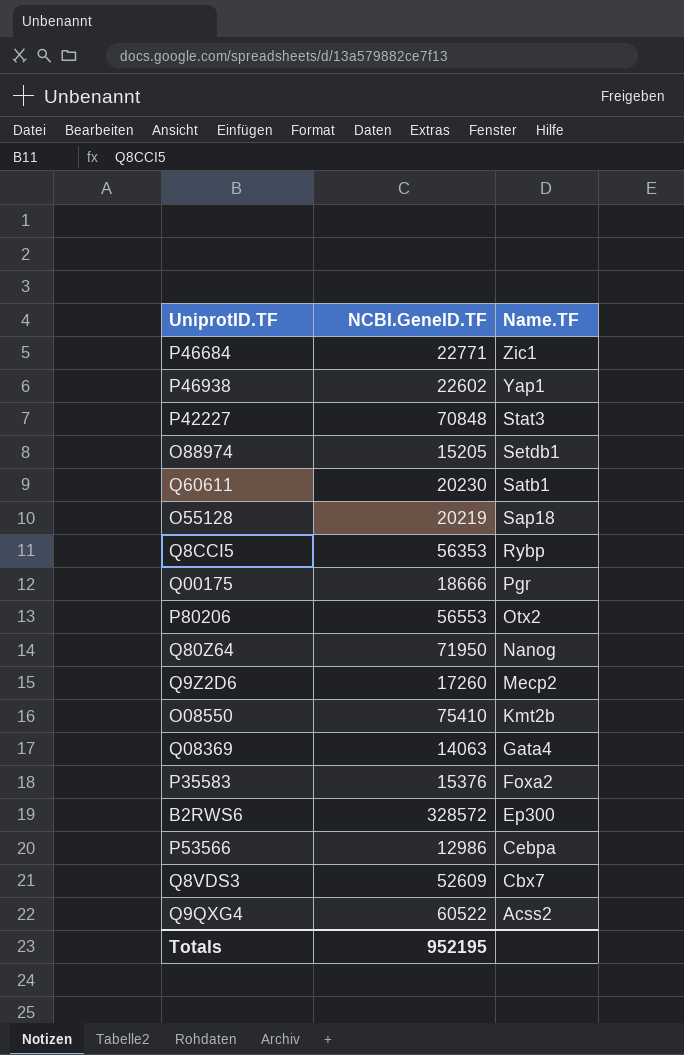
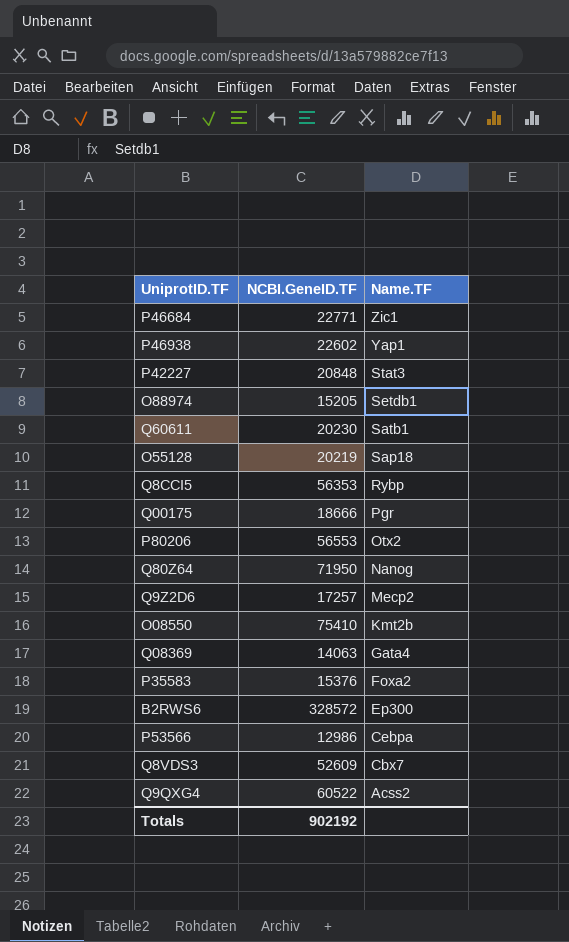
P42227 | NCBI.GeneID.TF: 70848 -> 20848
Q9Z2D6 | NCBI.GeneID.TF: 17260 -> 17257
Totals | NCBI.GeneID.TF: 952195 -> 902192

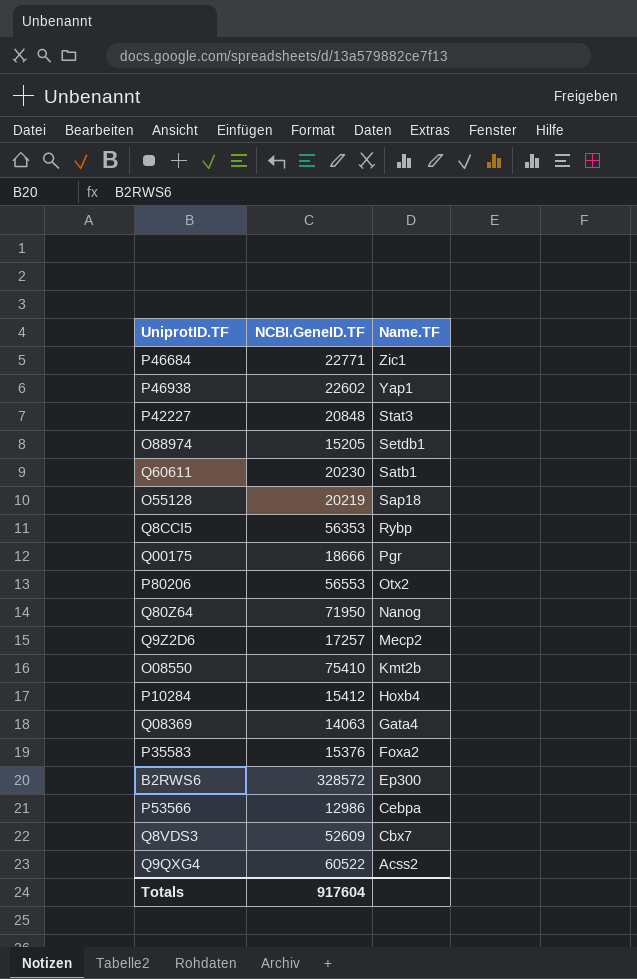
row P10284: none -> 15412 | Hoxb4
Totals | NCBI.GeneID.TF: 902192 -> 917604

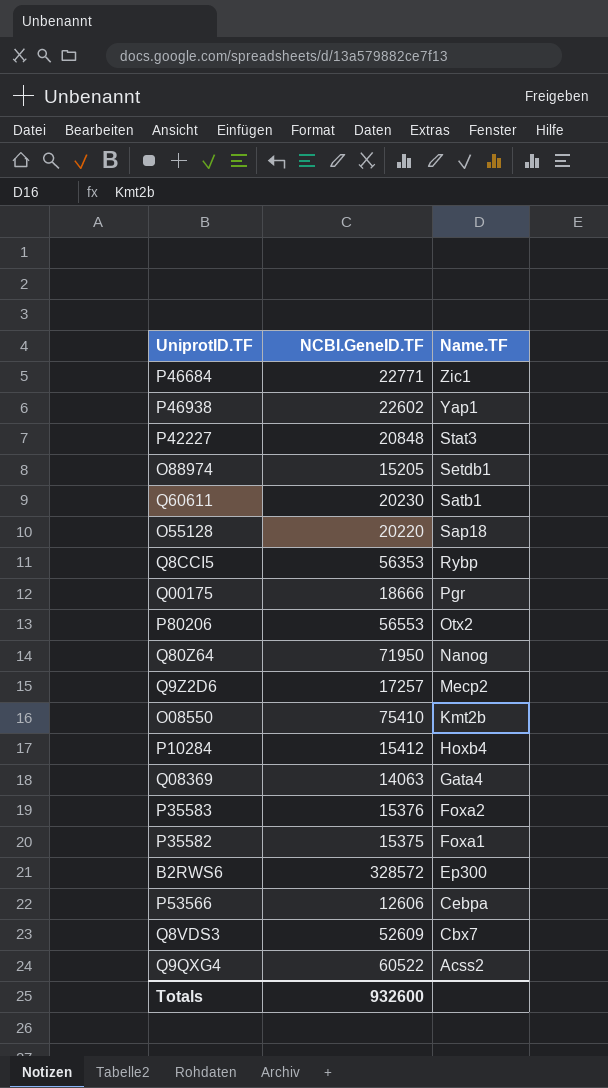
O55128 | NCBI.GeneID.TF: 20219 -> 20220
row P35582: none -> 15375 | Foxa1
P53566 | NCBI.GeneID.TF: 12986 -> 12606
Totals | NCBI.GeneID.TF: 917604 -> 932600

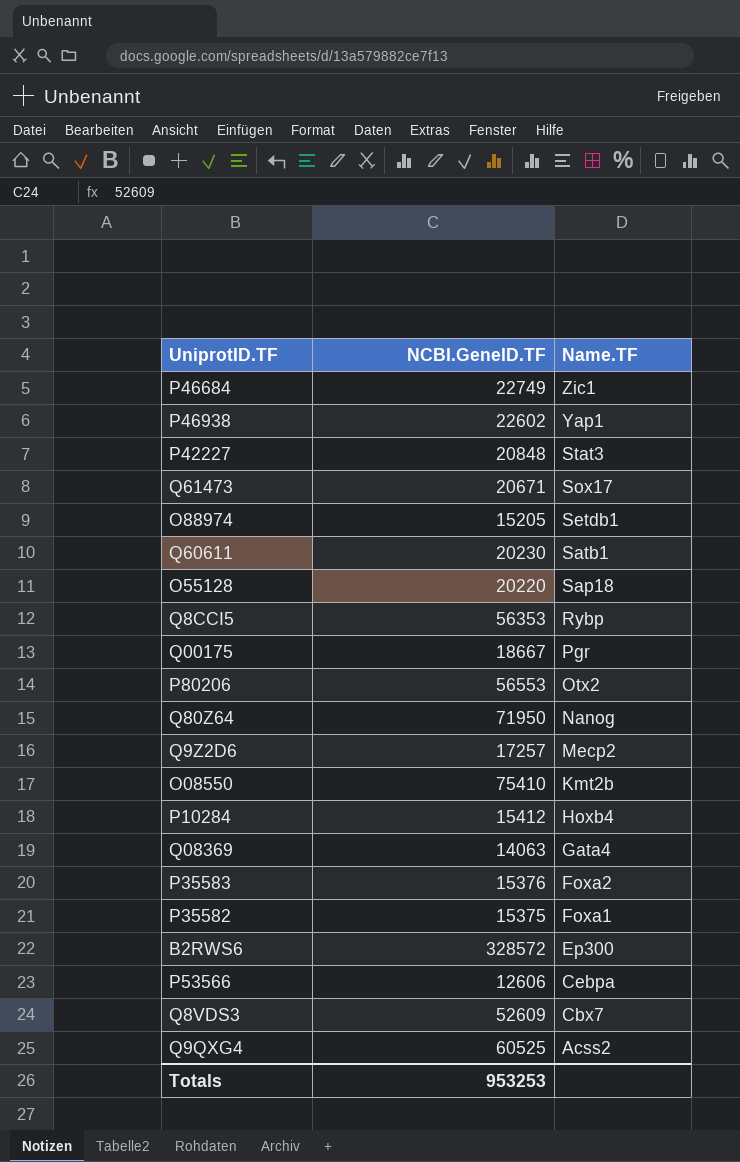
P46684 | NCBI.GeneID.TF: 22771 -> 22749
row Q61473: none -> 20671 | Sox17
Q00175 | NCBI.GeneID.TF: 18666 -> 18667
Q9QXG4 | NCBI.GeneID.TF: 60522 -> 60525
Totals | NCBI.GeneID.TF: 932600 -> 953253

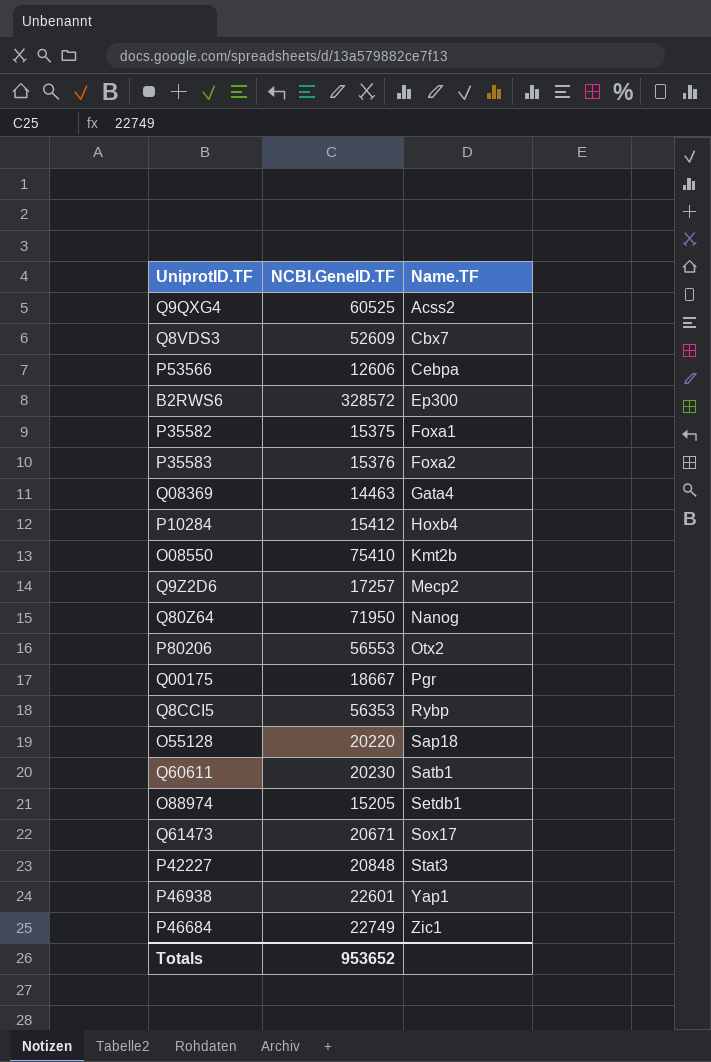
row order: Name.TF descending -> Name.TF ascending
Q08369 | NCBI.GeneID.TF: 14063 -> 14463
P46938 | NCBI.GeneID.TF: 22602 -> 22601
Totals | NCBI.GeneID.TF: 953253 -> 953652

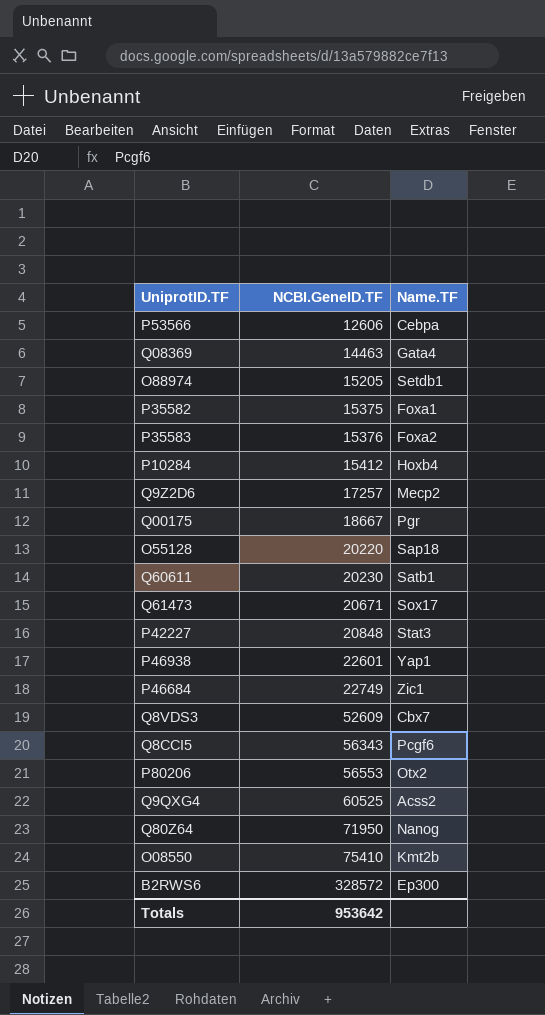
row order: Name.TF ascending -> NCBI.GeneID.TF ascending
Q8CCI5 | NCBI.GeneID.TF: 56353 -> 56343
Q8CCI5 | Name.TF: Rybp -> Pcgf6
Totals | NCBI.GeneID.TF: 953652 -> 953642

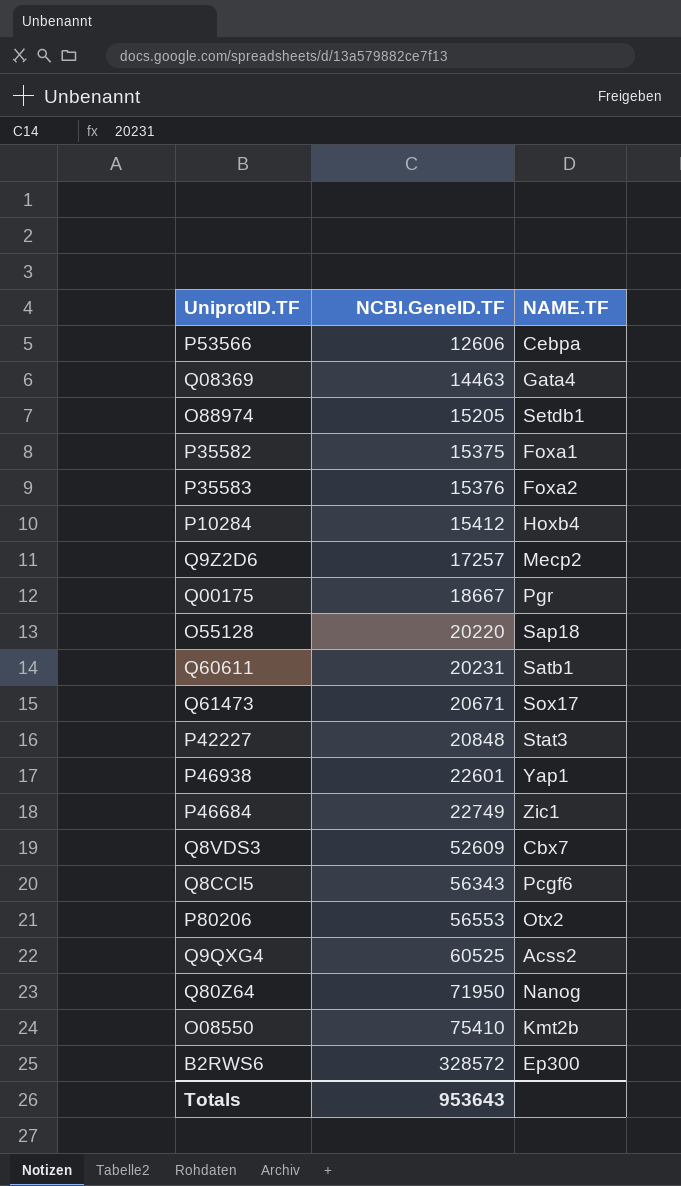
column name: Name.TF -> NAME.TF
Q60611 | NCBI.GeneID.TF: 20230 -> 20231
Totals | NCBI.GeneID.TF: 953642 -> 953643

